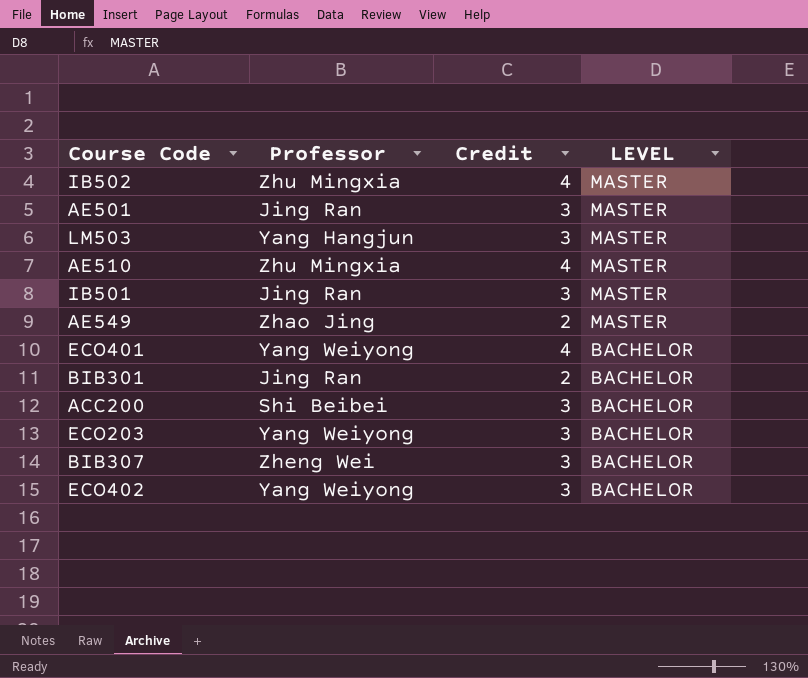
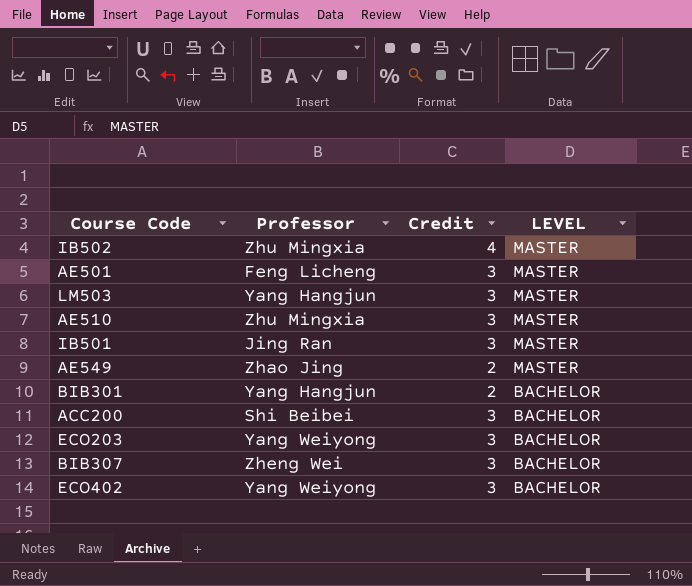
row ECO401: Yang Weiyong | 4 | BACHELOR -> none
AE501 | Professor: Jing Ran -> Feng Licheng
AE510 | Credit: 4 -> 3
BIB301 | Professor: Jing Ran -> Yang Hangjun

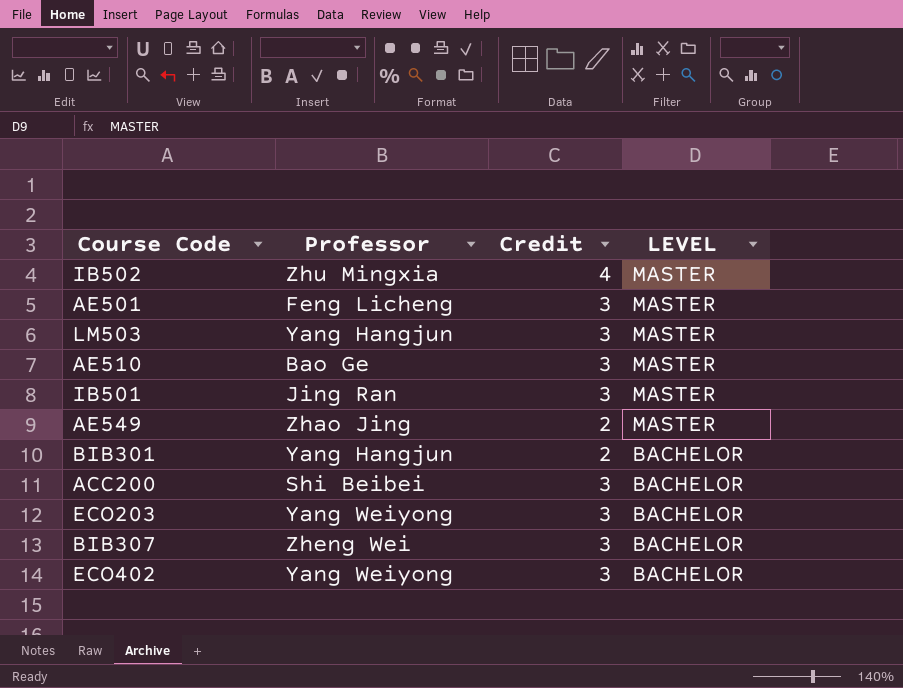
AE510 | Professor: Zhu Mingxia -> Bao Ge

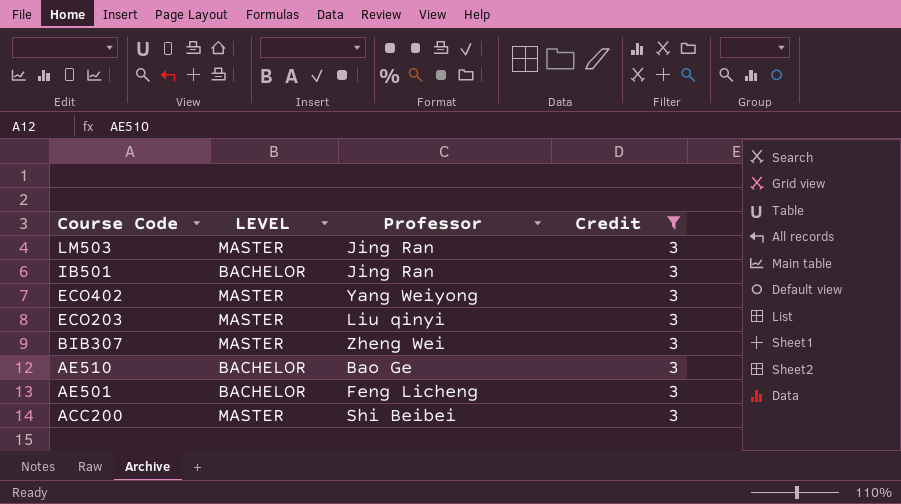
filter: none -> Credit = 3
row order: LEVEL descending -> Course Code descending
column LEVEL | position: 4 -> 2
LM503 | Professor: Yang Hangjun -> Jing Ran
IB501 | LEVEL: MASTER -> BACHELOR
ECO402 | LEVEL: BACHELOR -> MASTER
ECO203 | LEVEL: BACHELOR -> MASTER
ECO203 | Professor: Yang Weiyong -> Liu qinyi
BIB307 | LEVEL: BACHELOR -> MASTER
AE510 | LEVEL: MASTER -> BACHELOR
AE501 | LEVEL: MASTER -> BACHELOR
ACC200 | LEVEL: BACHELOR -> MASTER

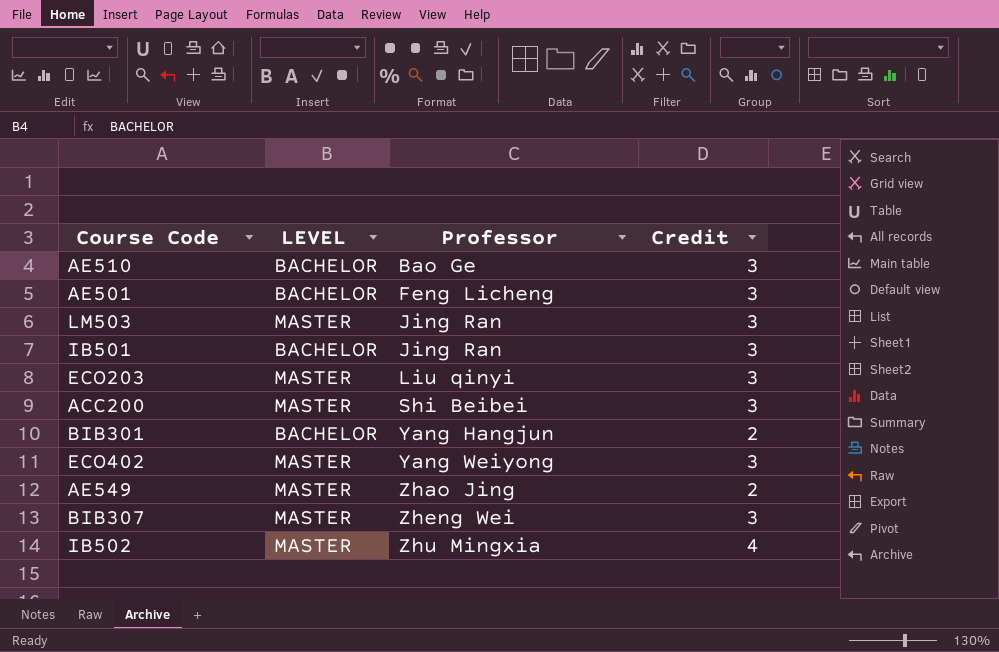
filter: Credit = 3 -> none
row order: Course Code descending -> Professor ascending

